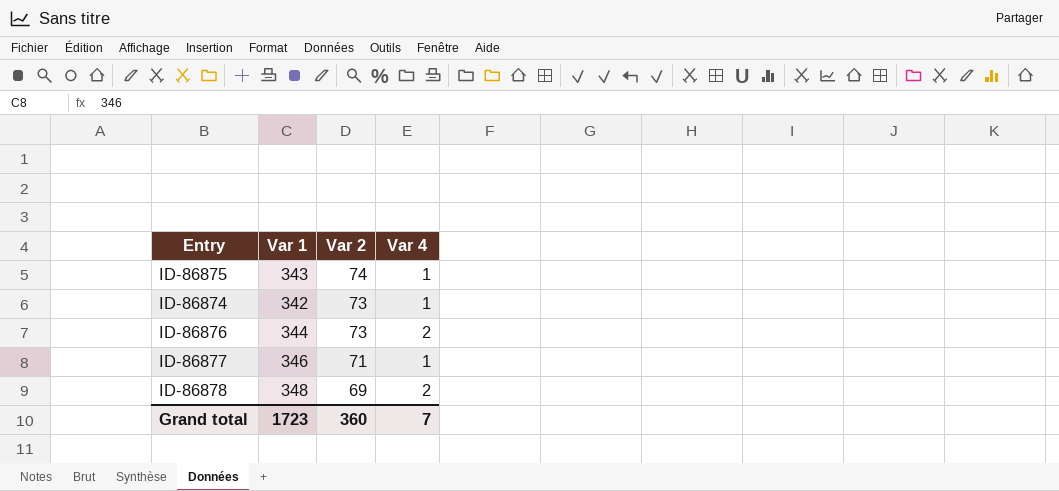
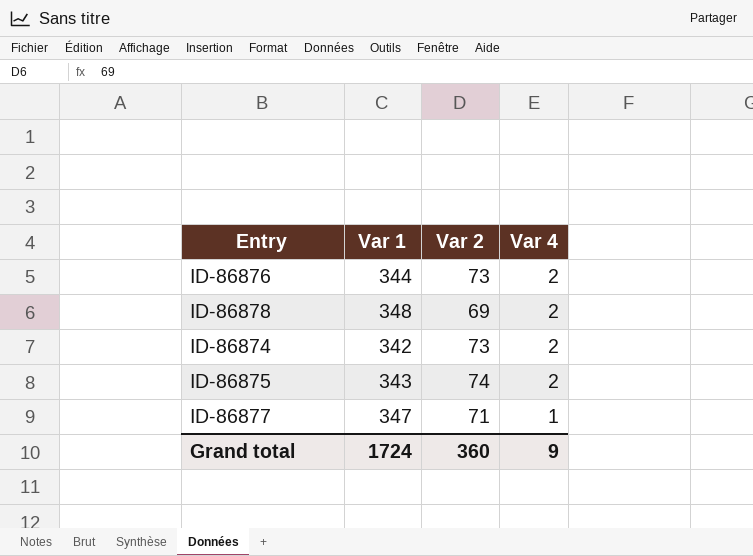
row order: Var 2 descending -> Var 4 descending
ID-86874 | Var 4: 1 -> 2
ID-86875 | Var 4: 1 -> 2
ID-86877 | Var 1: 346 -> 347
Grand total | Var 1: 1723 -> 1724
Grand total | Var 4: 7 -> 9

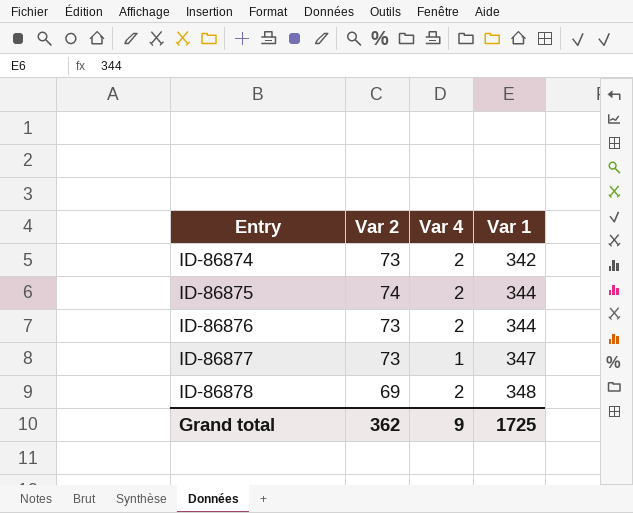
row order: Var 4 descending -> Entry ascending
column Var 1 | position: 2 -> 4
ID-86875 | Var 1: 343 -> 344
ID-86877 | Var 2: 71 -> 73
Grand total | Var 2: 360 -> 362
Grand total | Var 1: 1724 -> 1725

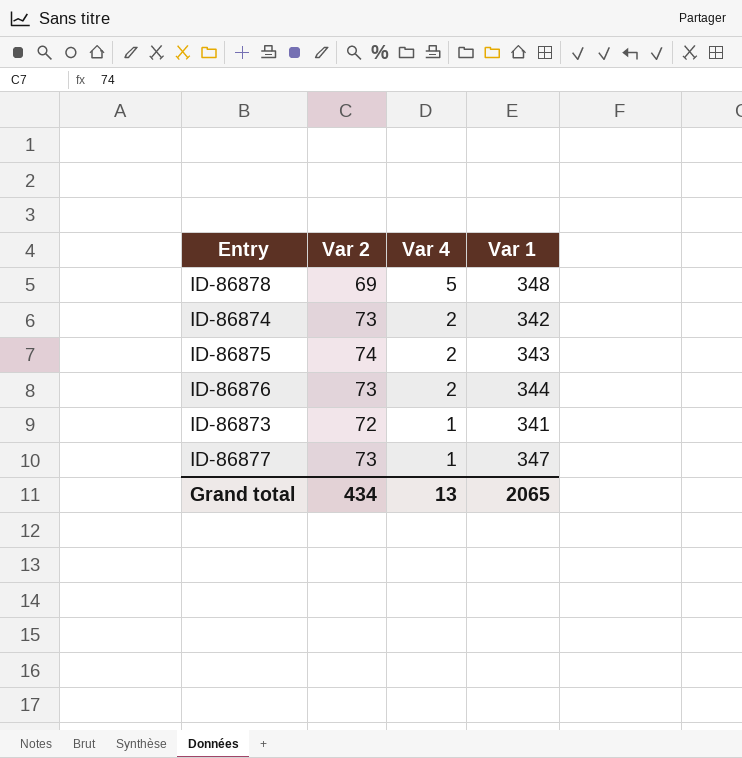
row order: Entry ascending -> Var 4 descending
ID-86878 | Var 4: 2 -> 5
ID-86875 | Var 1: 344 -> 343
row ID-86873: none -> 72 | 1 | 341
Grand total | Var 2: 362 -> 434
Grand total | Var 4: 9 -> 13
Grand total | Var 1: 1725 -> 2065

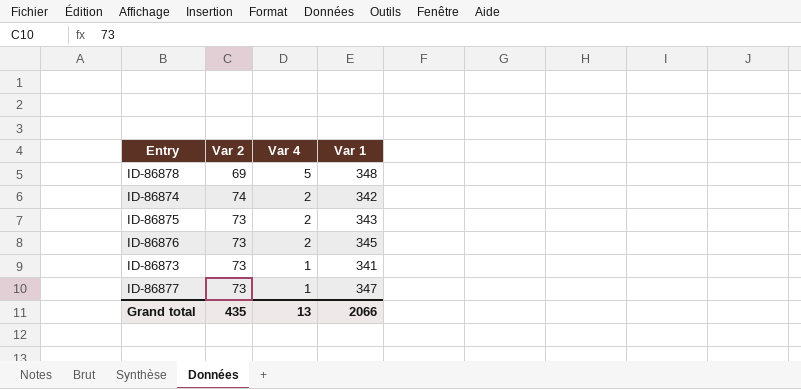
ID-86874 | Var 2: 73 -> 74
ID-86875 | Var 2: 74 -> 73
ID-86876 | Var 1: 344 -> 345
ID-86873 | Var 2: 72 -> 73
Grand total | Var 2: 434 -> 435
Grand total | Var 1: 2065 -> 2066

